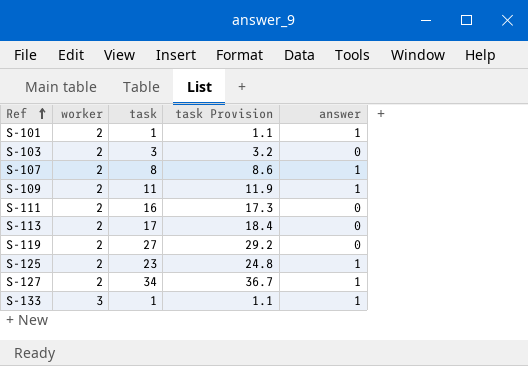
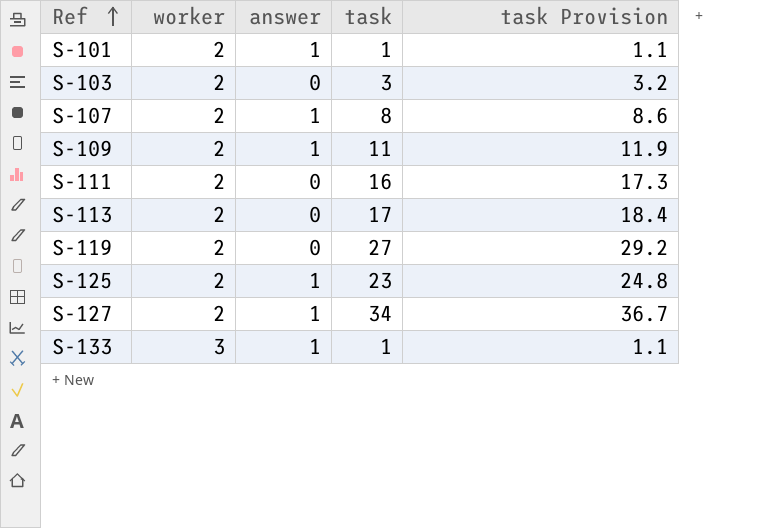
column answer | position: 5 -> 3

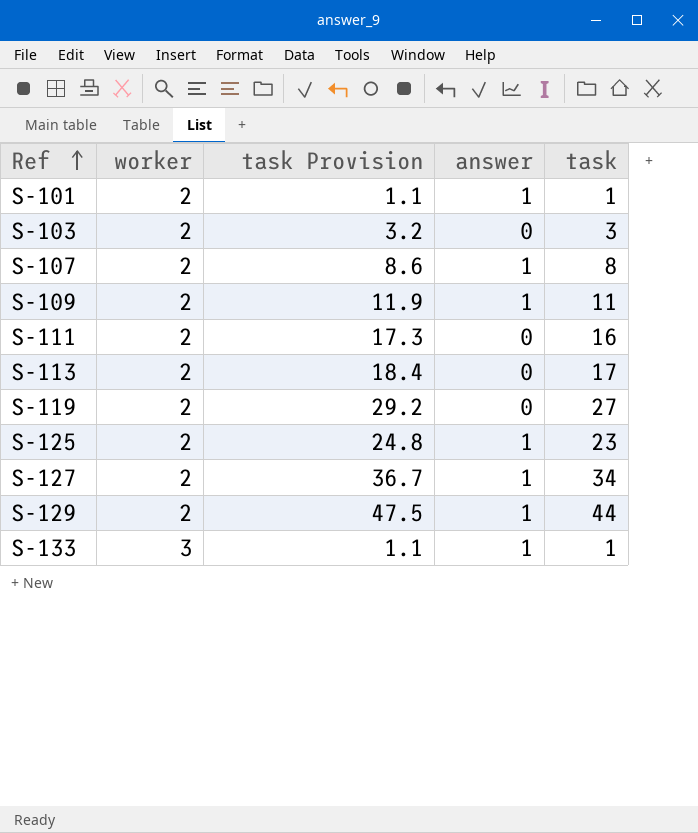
column task Provision | position: 5 -> 3
row S-129: none -> 2 | 47.5 | 1 | 44

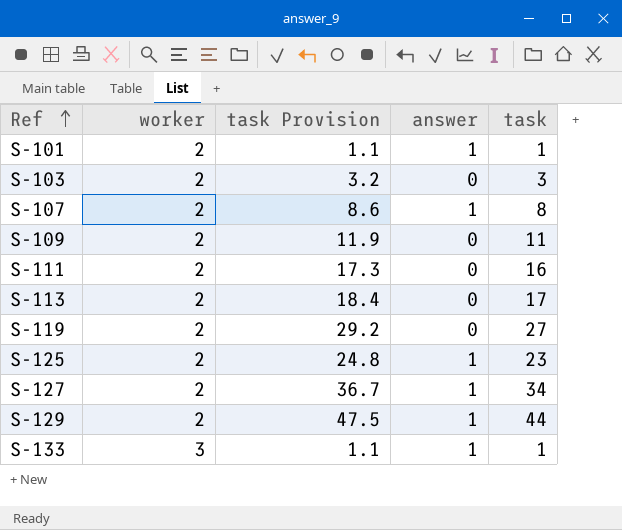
S-109 | answer: 1 -> 0

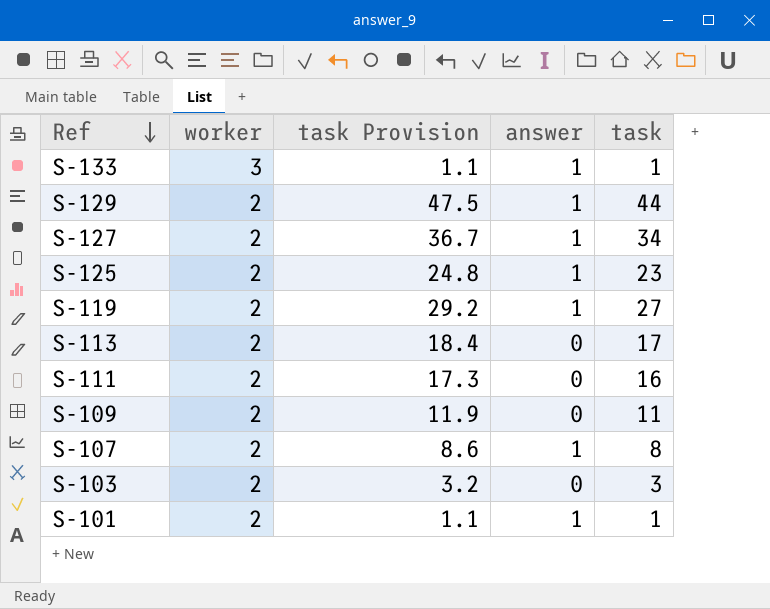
row order: Ref ascending -> Ref descending
S-119 | answer: 0 -> 1

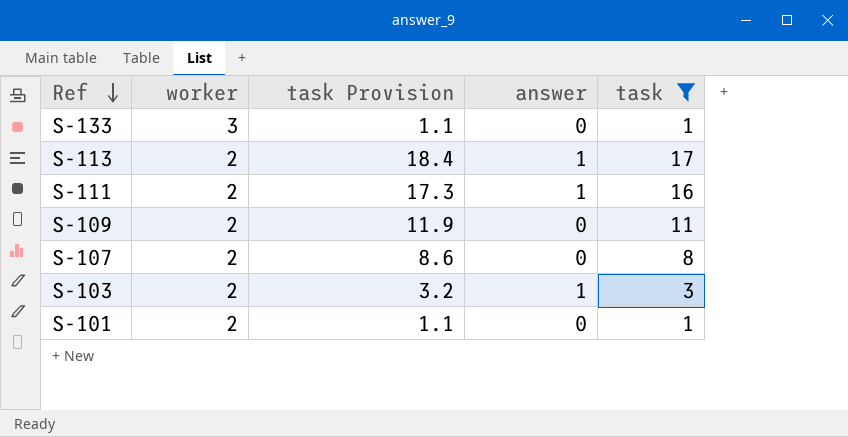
filter: none -> task <= 17
S-133 | answer: 1 -> 0
S-113 | answer: 0 -> 1
S-111 | answer: 0 -> 1
S-107 | answer: 1 -> 0
S-103 | answer: 0 -> 1
S-101 | answer: 1 -> 0

